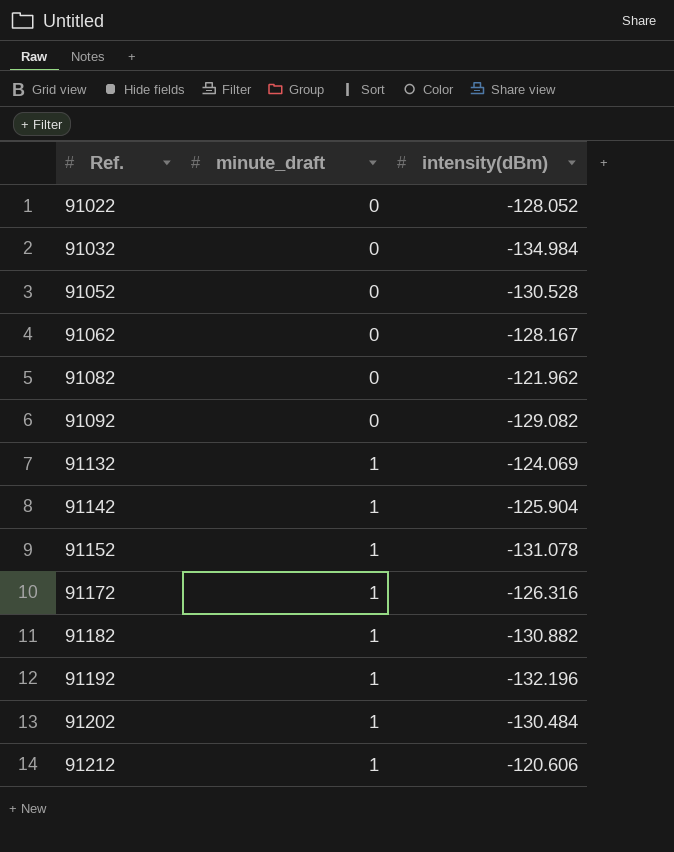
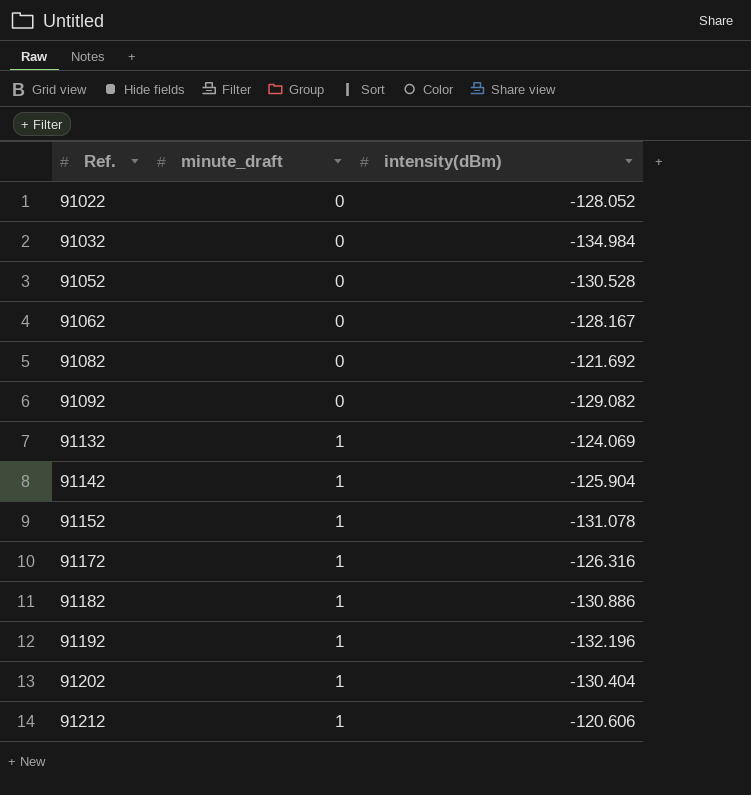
91082 | intensity(dBm): -121.962 -> -121.692
91182 | intensity(dBm): -130.882 -> -130.886
91202 | intensity(dBm): -130.484 -> -130.404

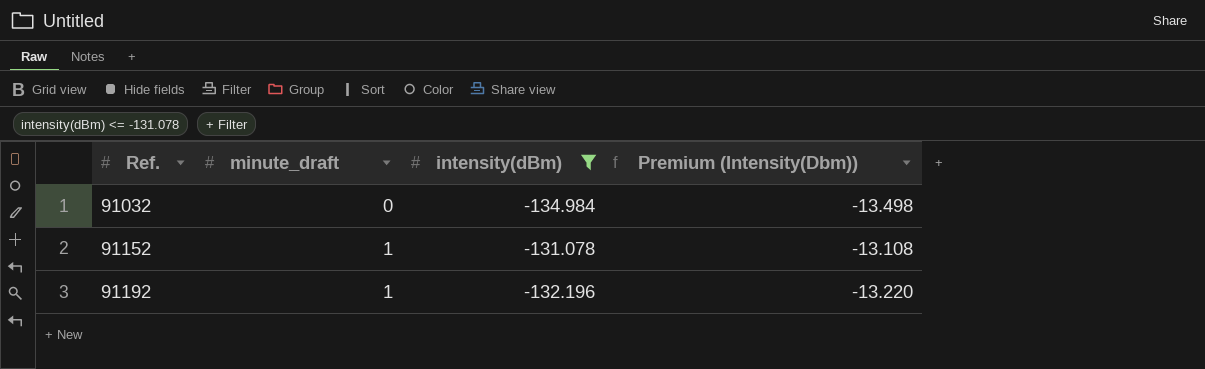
filter: none -> intensity(dBm) <= -131.078
column Premium (Intensity(Dbm)) | formula: none -> [intensity(dBm)] * 0.1

